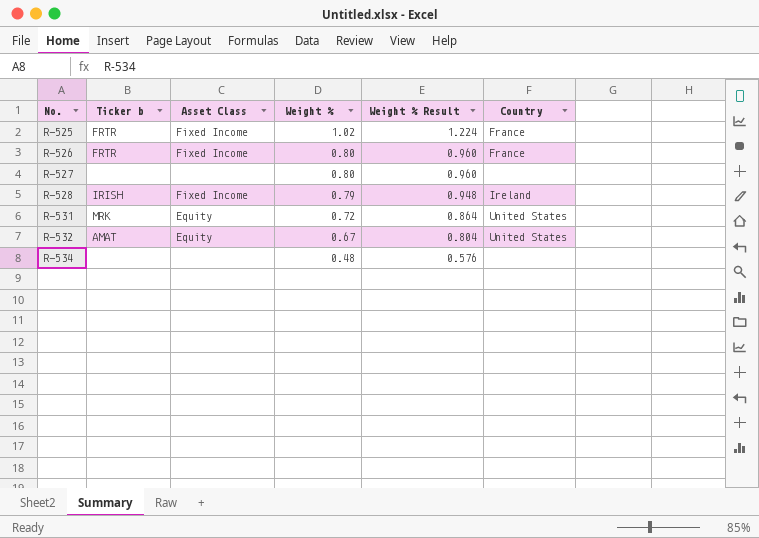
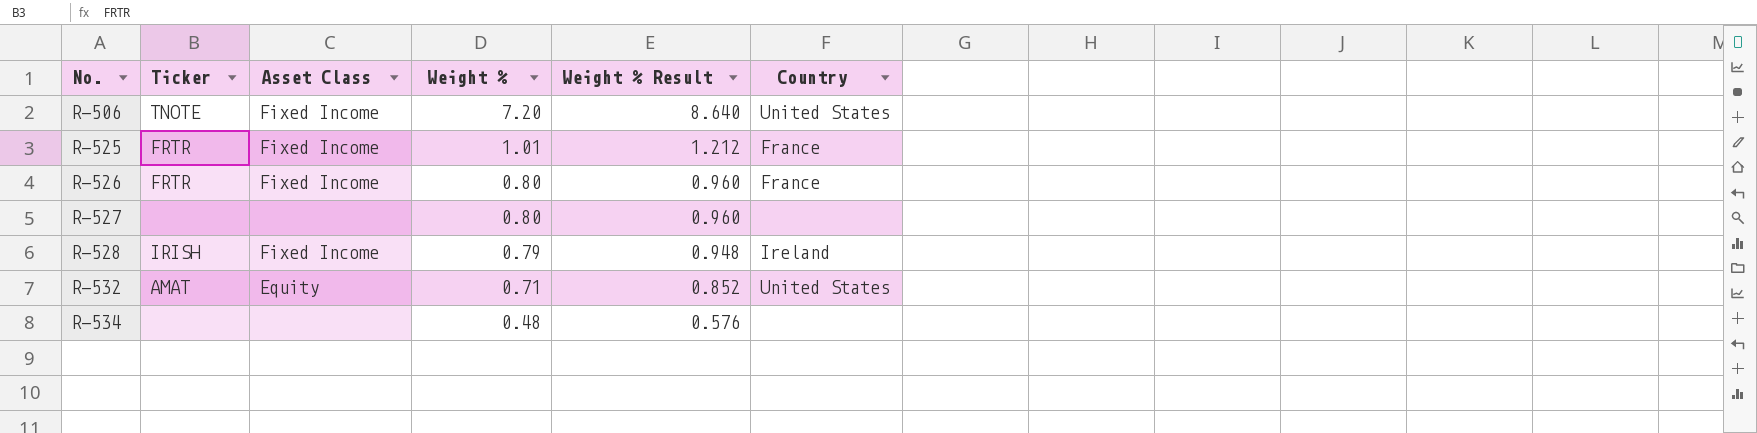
column name: Ticker b -> Ticker
row R-531: MRK | Equity | 0.72 | 0.864 | United States -> none
row R-506: none -> TNOTE | Fixed Income | 7.20 | 8.640 | United States
R-525 | Weight %: 1.02 -> 1.01
R-525 | Weight % Result: 1.224 -> 1.212
R-532 | Weight %: 0.67 -> 0.71
R-532 | Weight % Result: 0.804 -> 0.852

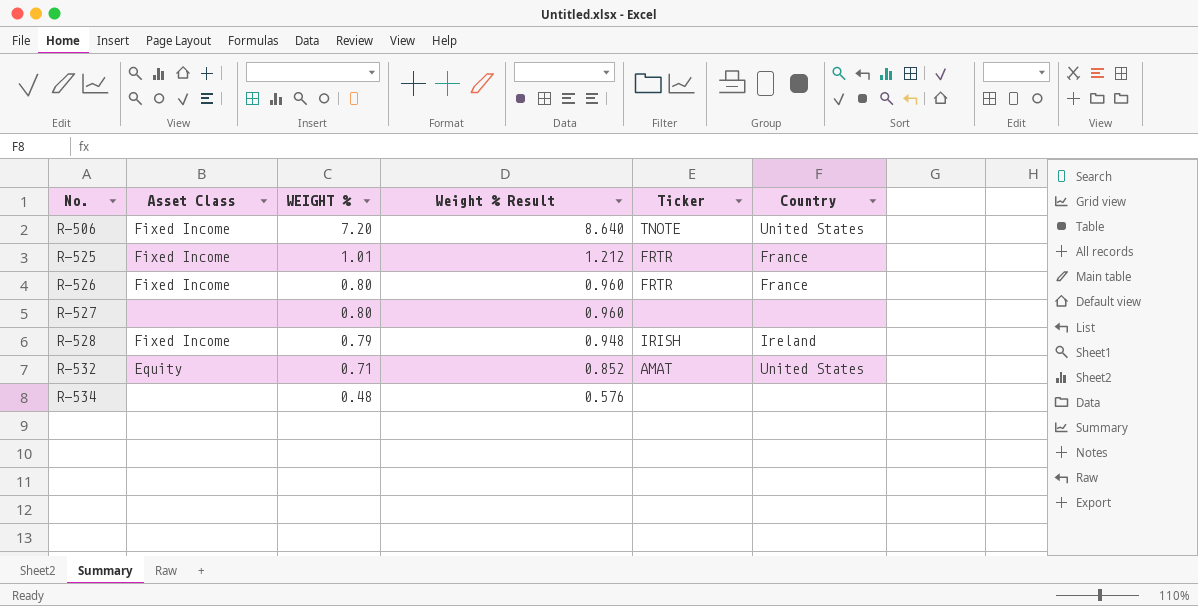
column name: Weight % -> WEIGHT %
column Ticker | position: 2 -> 5

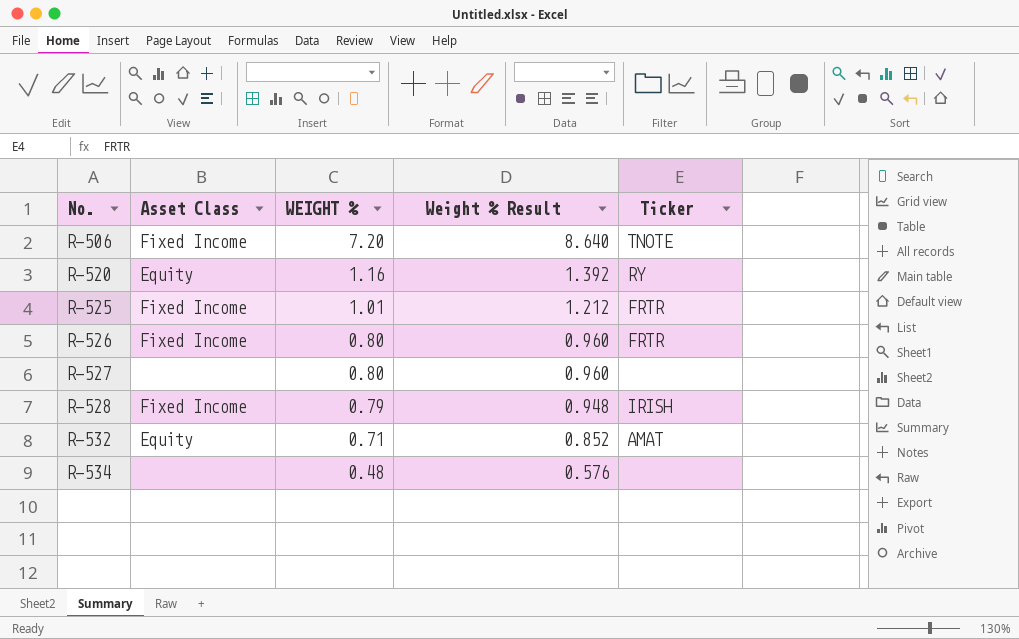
column Country | position: 6 -> none
row R-520: none -> Equity | 1.16 | 1.392 | RY

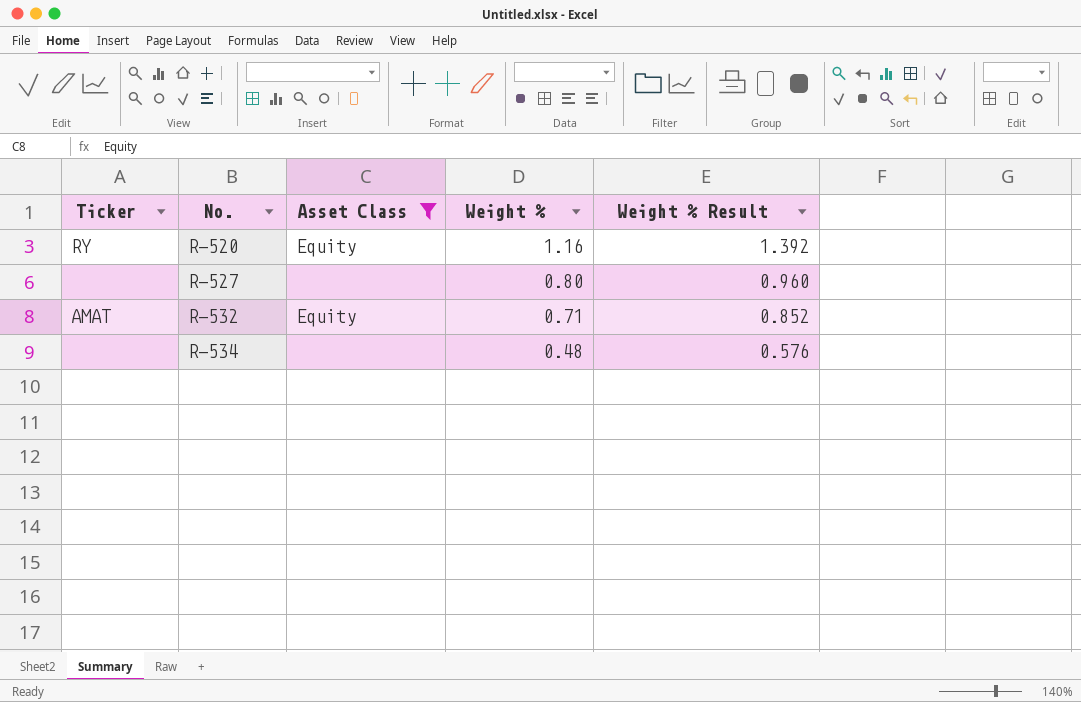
filter: none -> Asset Class != Fixed Income
column Ticker | position: 5 -> 1
column name: WEIGHT % -> Weight %

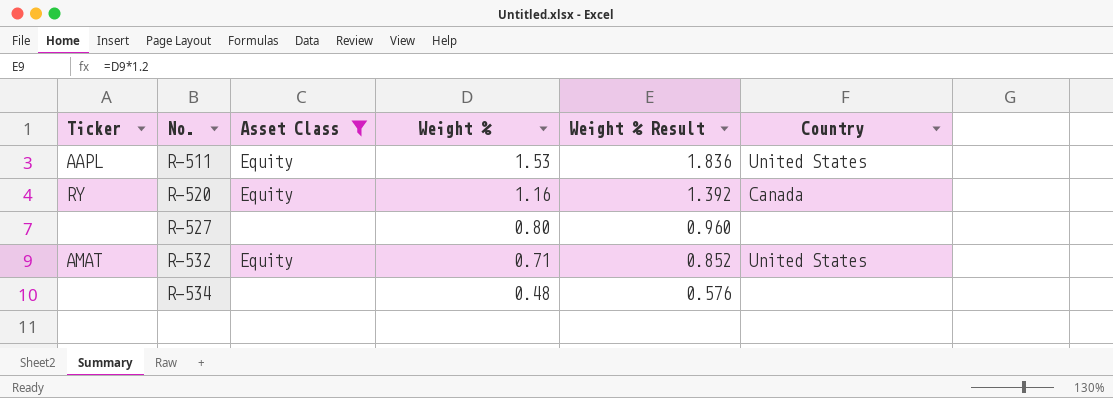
column Country | position: none -> 6
row R-511: none -> AAPL | Equity | 1.53 | 1.836 | United States

